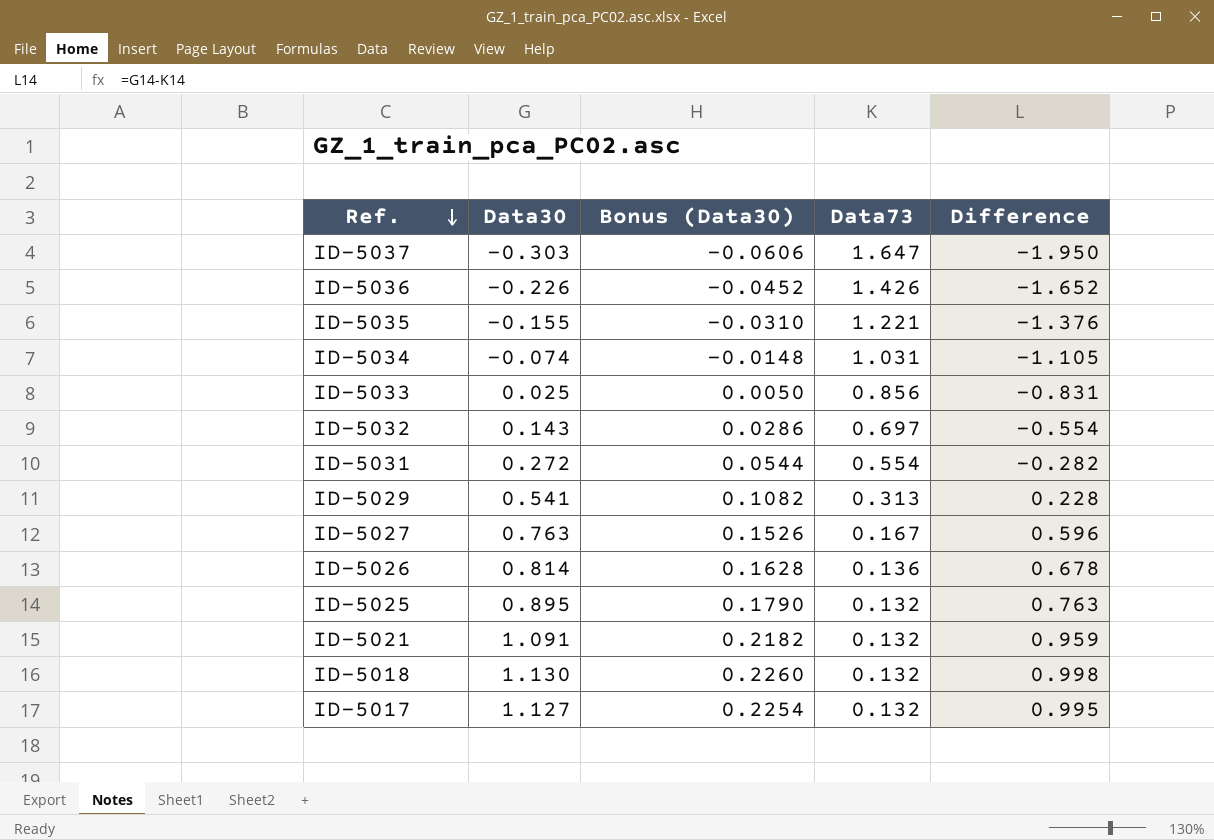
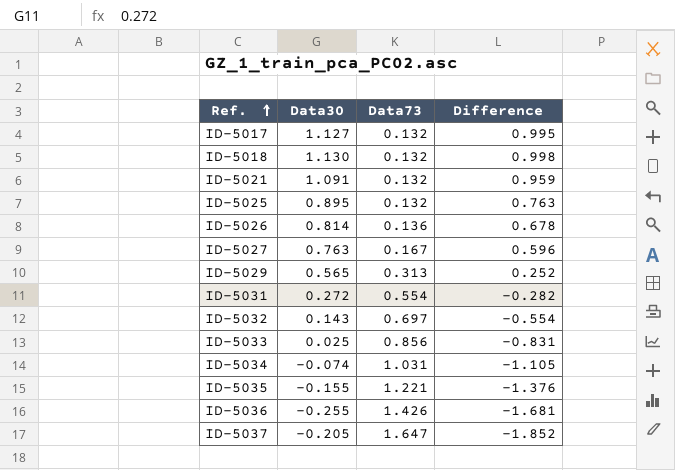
row order: Ref. descending -> Ref. ascending
column Bonus (Data30) | formula: [Data30] * 0.2 -> none
ID-5029 | Data30: 0.541 -> 0.565
ID-5029 | Difference: 0.228 -> 0.252
ID-5036 | Data30: -0.226 -> -0.255
ID-5036 | Difference: -1.652 -> -1.681
ID-5037 | Data30: -0.303 -> -0.205
ID-5037 | Difference: -1.950 -> -1.852

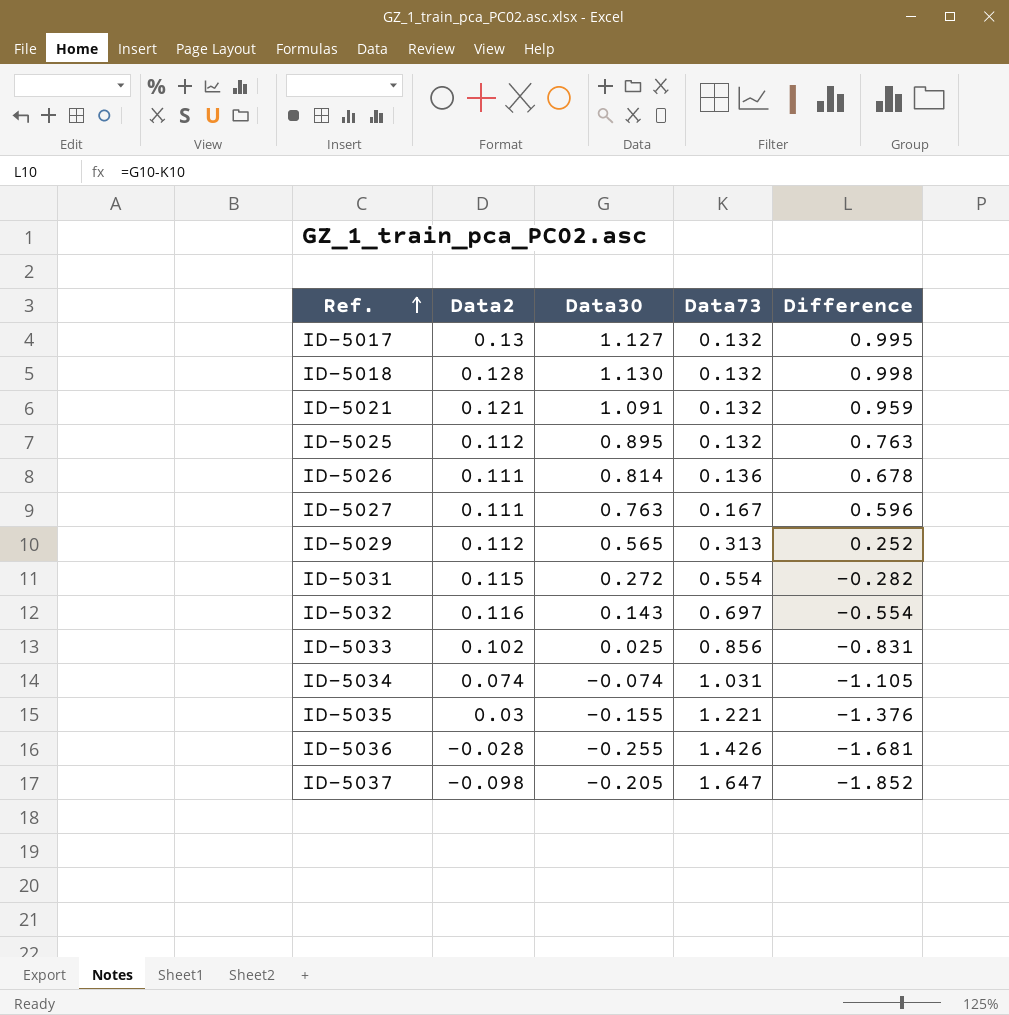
column Data2 | position: none -> 2

